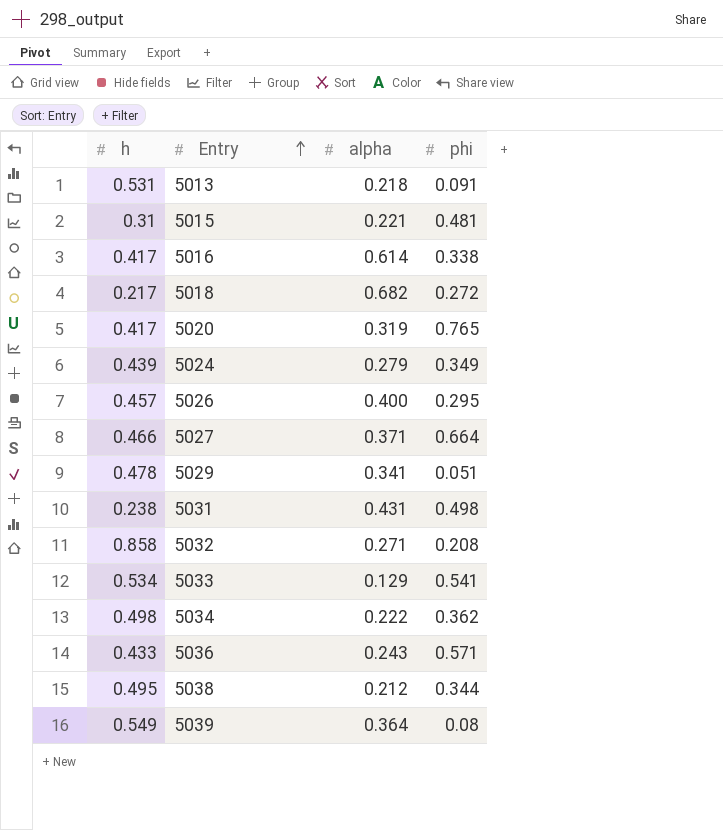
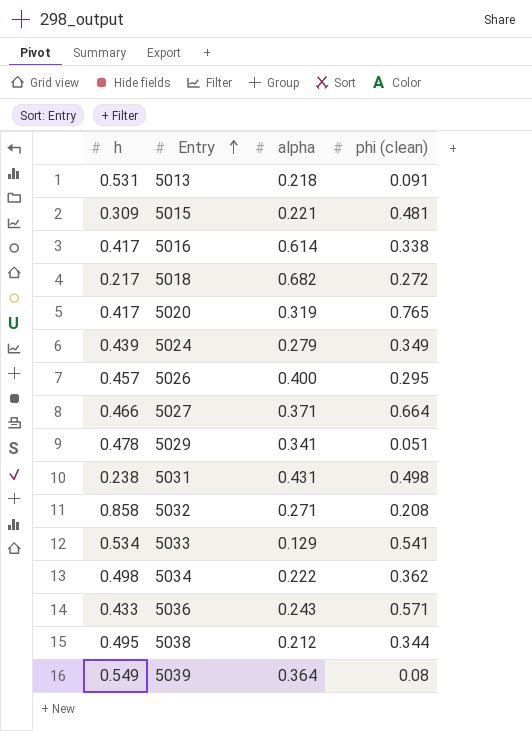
column name: phi -> phi (clean)
5015 | h: 0.31 -> 0.309

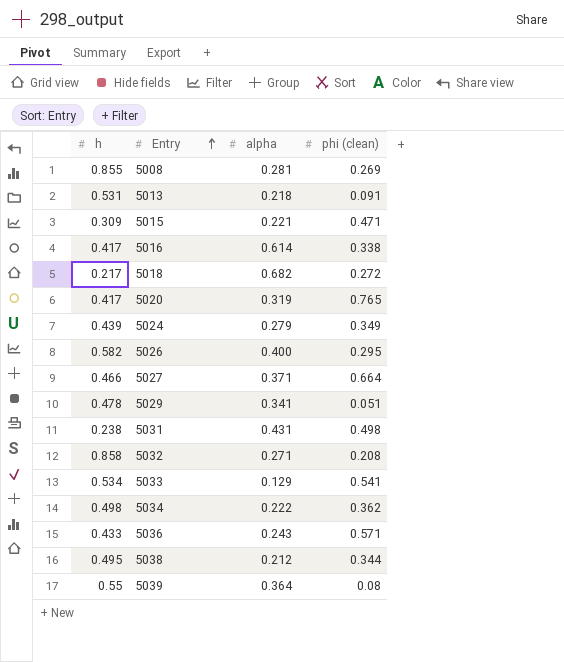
row 5008: none -> 0.855 | 0.281 | 0.269
5015 | phi (clean): 0.481 -> 0.471
5026 | h: 0.457 -> 0.582
5039 | h: 0.549 -> 0.55

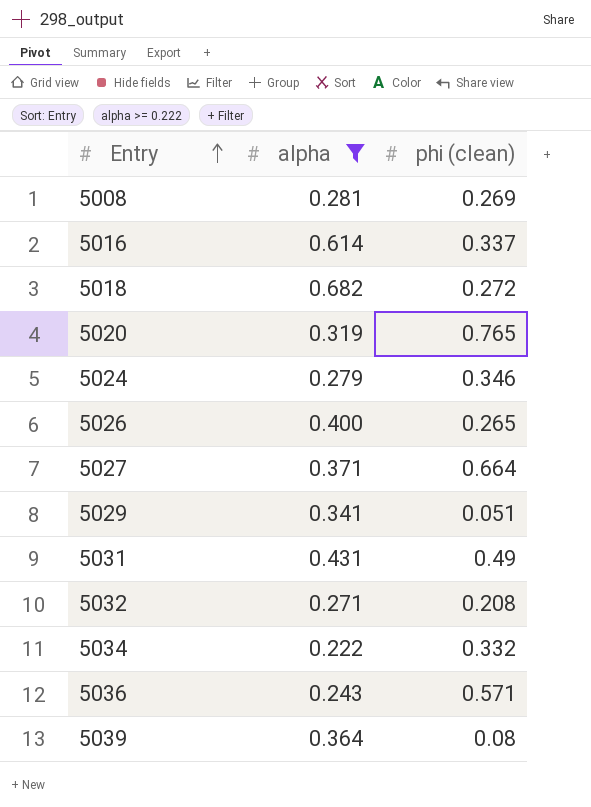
filter: none -> alpha >= 0.222
column h | position: 1 -> none
5016 | phi (clean): 0.338 -> 0.337
5024 | phi (clean): 0.349 -> 0.346
5026 | phi (clean): 0.295 -> 0.265
5031 | phi (clean): 0.498 -> 0.49
5034 | phi (clean): 0.362 -> 0.332

